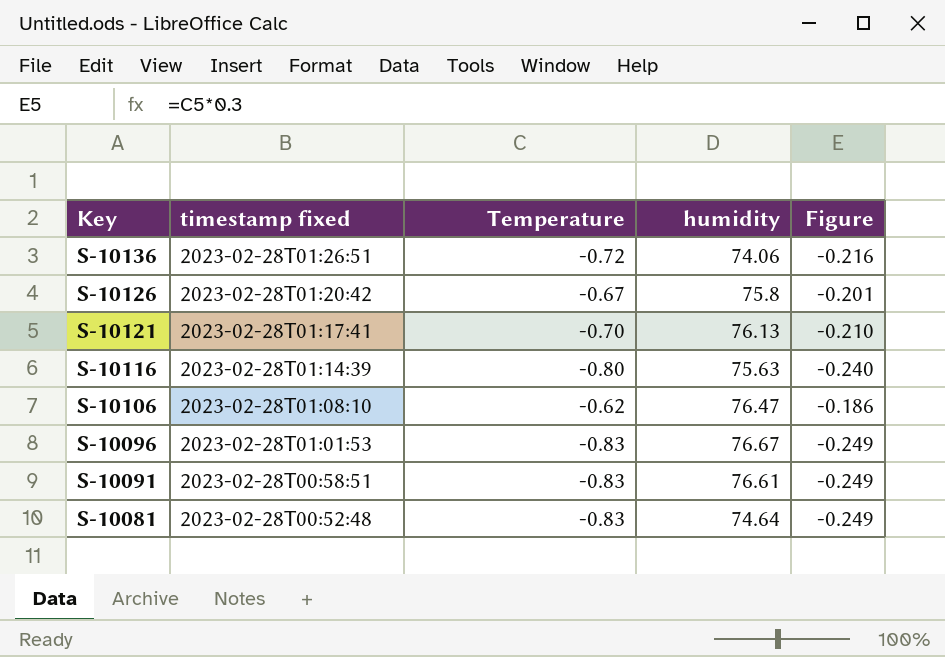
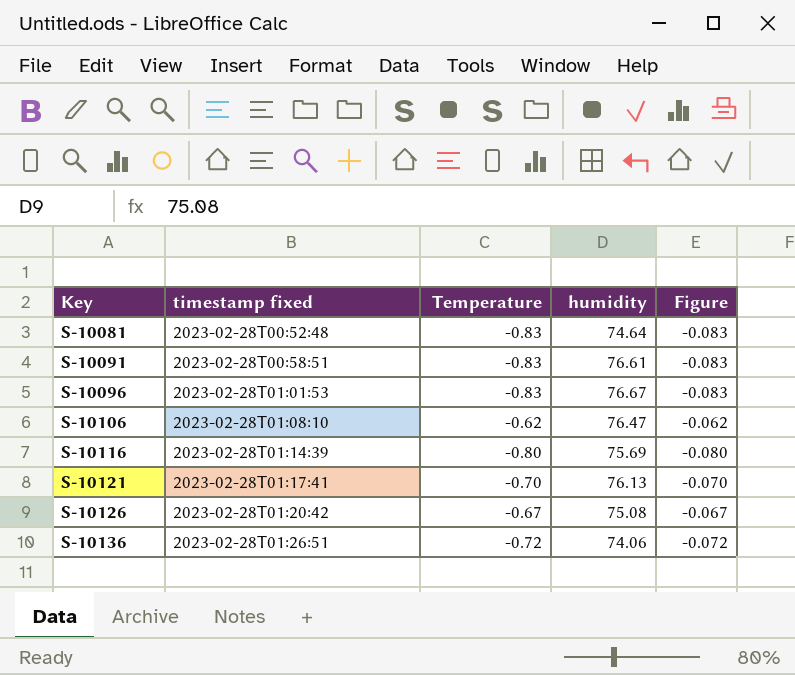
row order: Key descending -> Key ascending
column Figure | formula: [Temperature] * 0.3 -> [Temperature] * 0.1
S-10116 | humidity: 75.63 -> 75.69
S-10126 | humidity: 75.8 -> 75.08

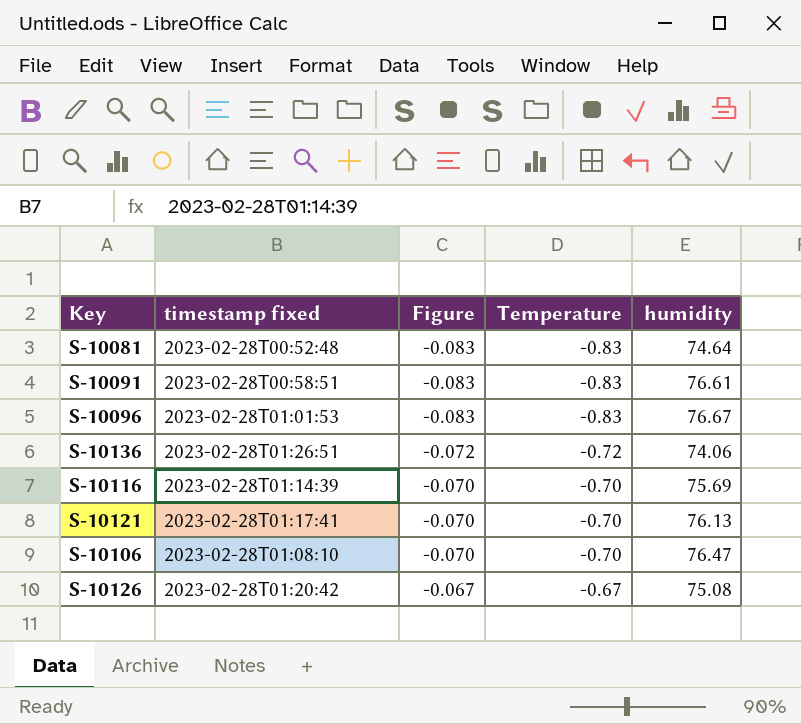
row order: Key ascending -> Figure ascending
column Figure | position: 5 -> 3
S-10116 | Figure: -0.080 -> -0.070
S-10116 | Temperature: -0.80 -> -0.70
S-10106 | Figure: -0.062 -> -0.070
S-10106 | Temperature: -0.62 -> -0.70

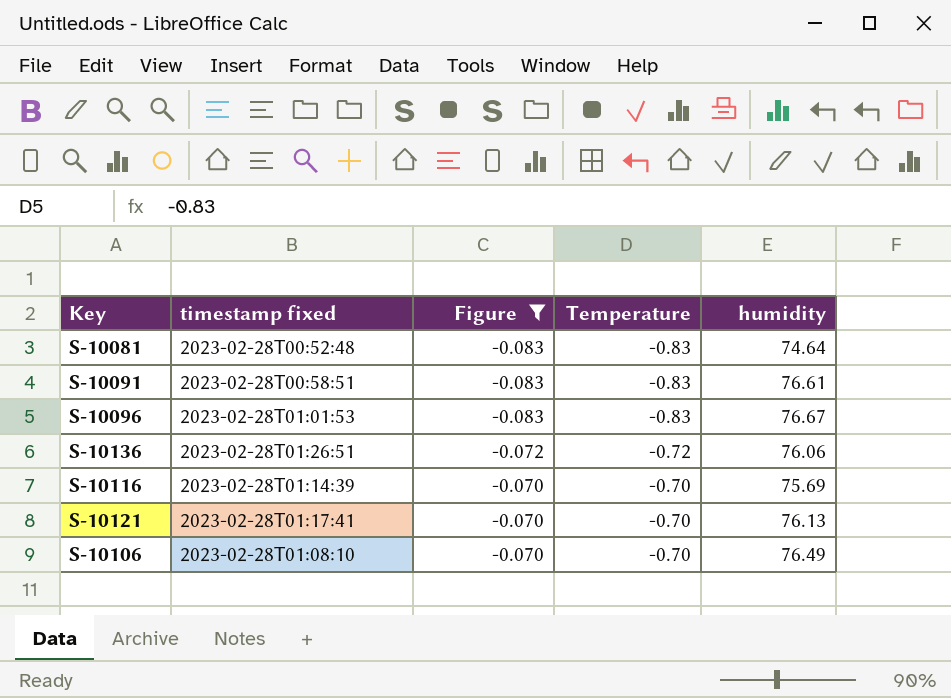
filter: none -> Figure != -0.067
S-10136 | humidity: 74.06 -> 76.06
S-10106 | humidity: 76.47 -> 76.49

